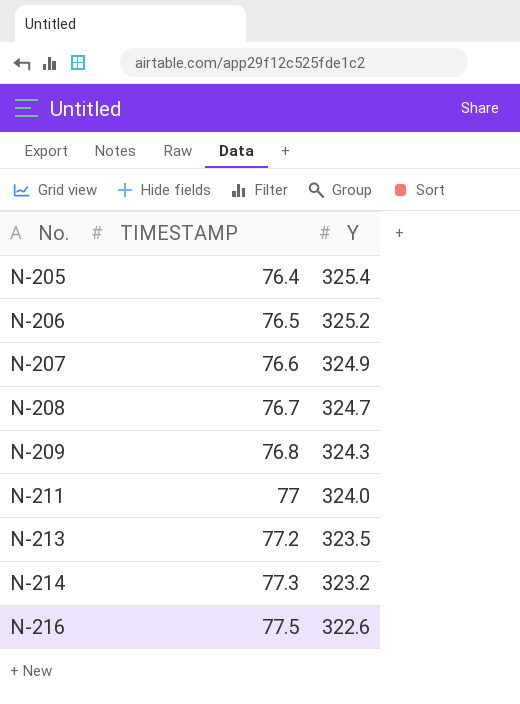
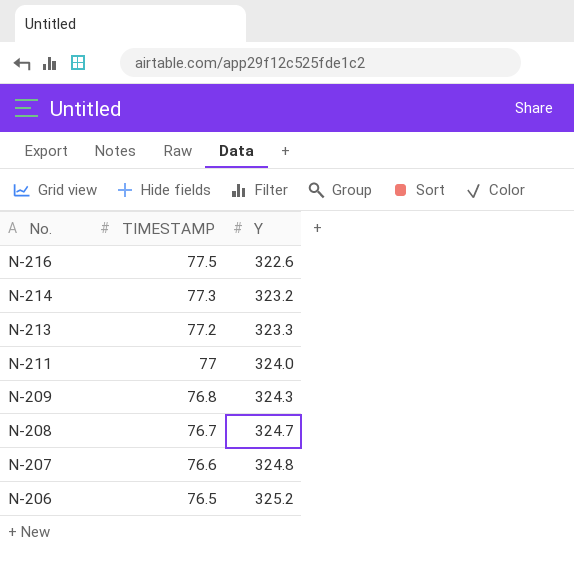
row order: No. ascending -> No. descending
row N-205: 76.4 | 325.4 -> none
N-213 | Y: 323.5 -> 323.3
N-207 | Y: 324.9 -> 324.8

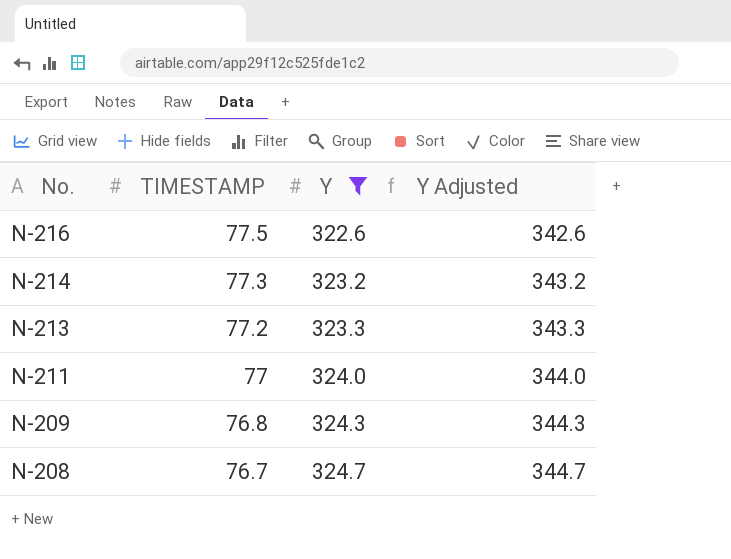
filter: none -> Y <= 324.7
column Y Adjusted | formula: none -> [Y] + 20

